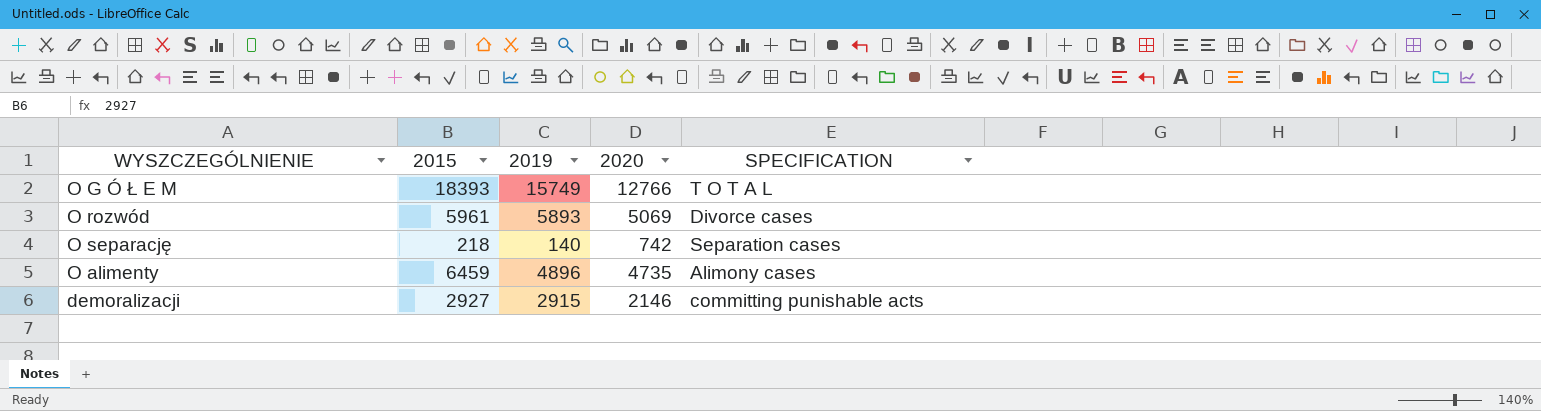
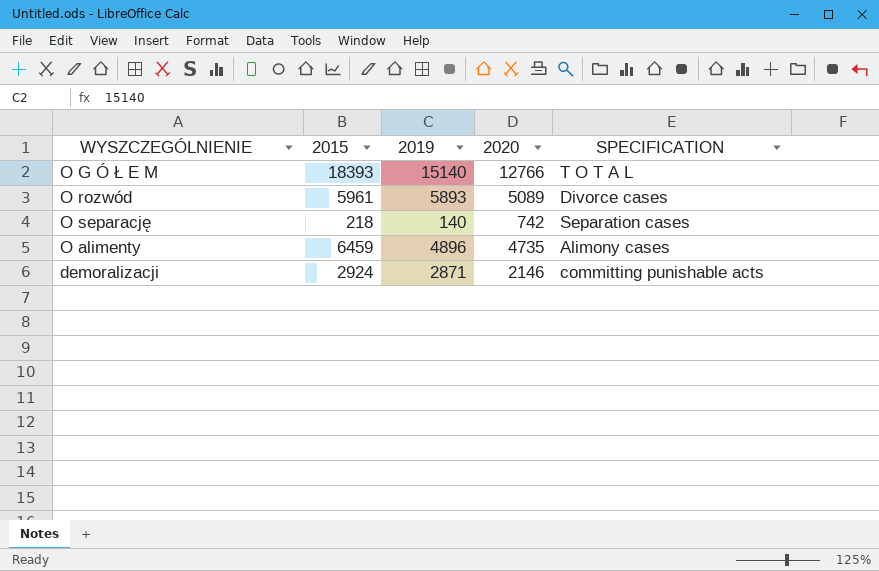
O G Ó Ł E M | 2019: 15749 -> 15140
O rozwód | 2020: 5069 -> 5089
demoralizacji | 2015: 2927 -> 2924
demoralizacji | 2019: 2915 -> 2871

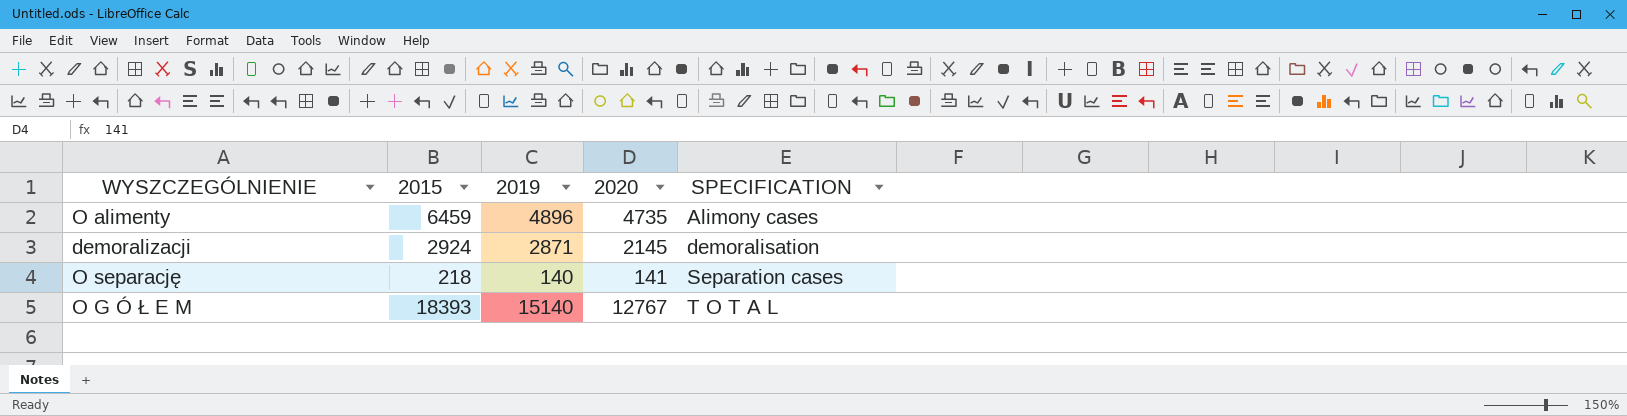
row order: none -> SPECIFICATION ascending
row O rozwód: 5961 | 5893 | 5089 | Divorce cases -> none
demoralizacji | 2020: 2146 -> 2145
demoralizacji | SPECIFICATION: committing punishable acts -> demoralisation
O separację | 2020: 742 -> 141
O G Ó Ł E M | 2020: 12766 -> 12767

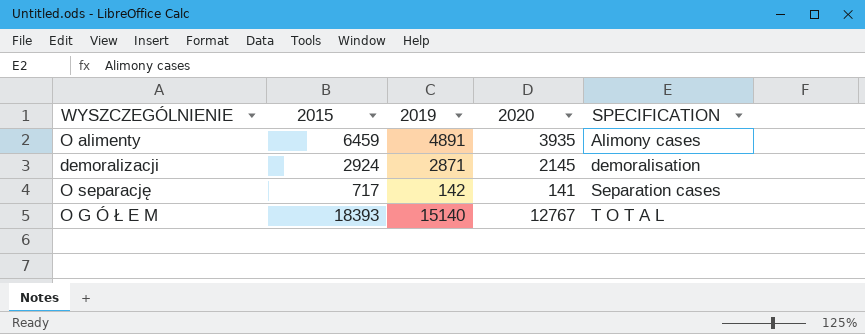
O alimenty | 2019: 4896 -> 4891
O alimenty | 2020: 4735 -> 3935
O separację | 2015: 218 -> 717
O separację | 2019: 140 -> 142

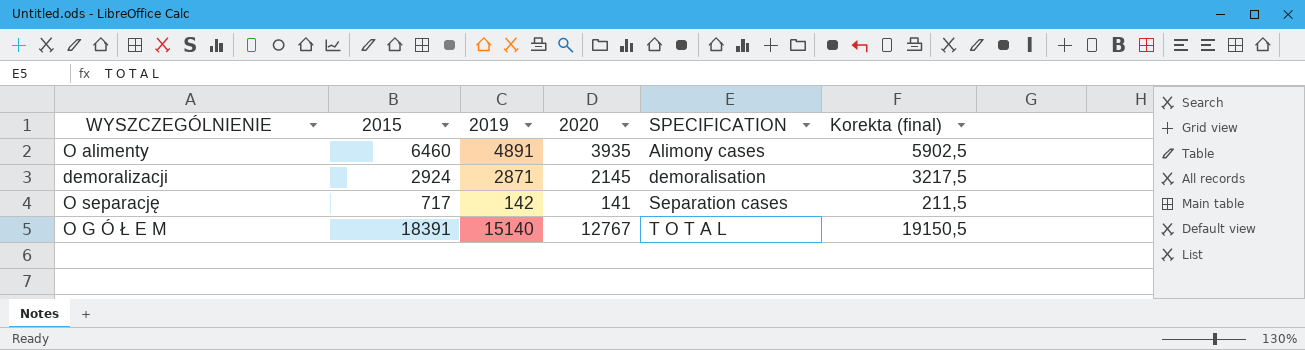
column Korekta (final) | formula: none -> [2020] * 1,5
O alimenty | 2015: 6459 -> 6460
O G Ó Ł E M | 2015: 18393 -> 18391

